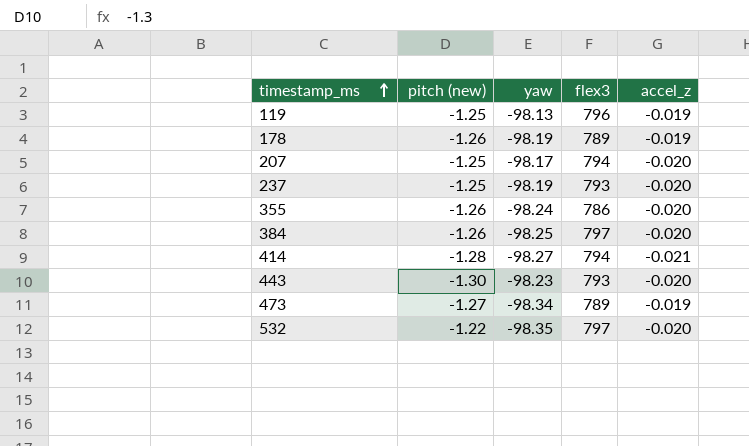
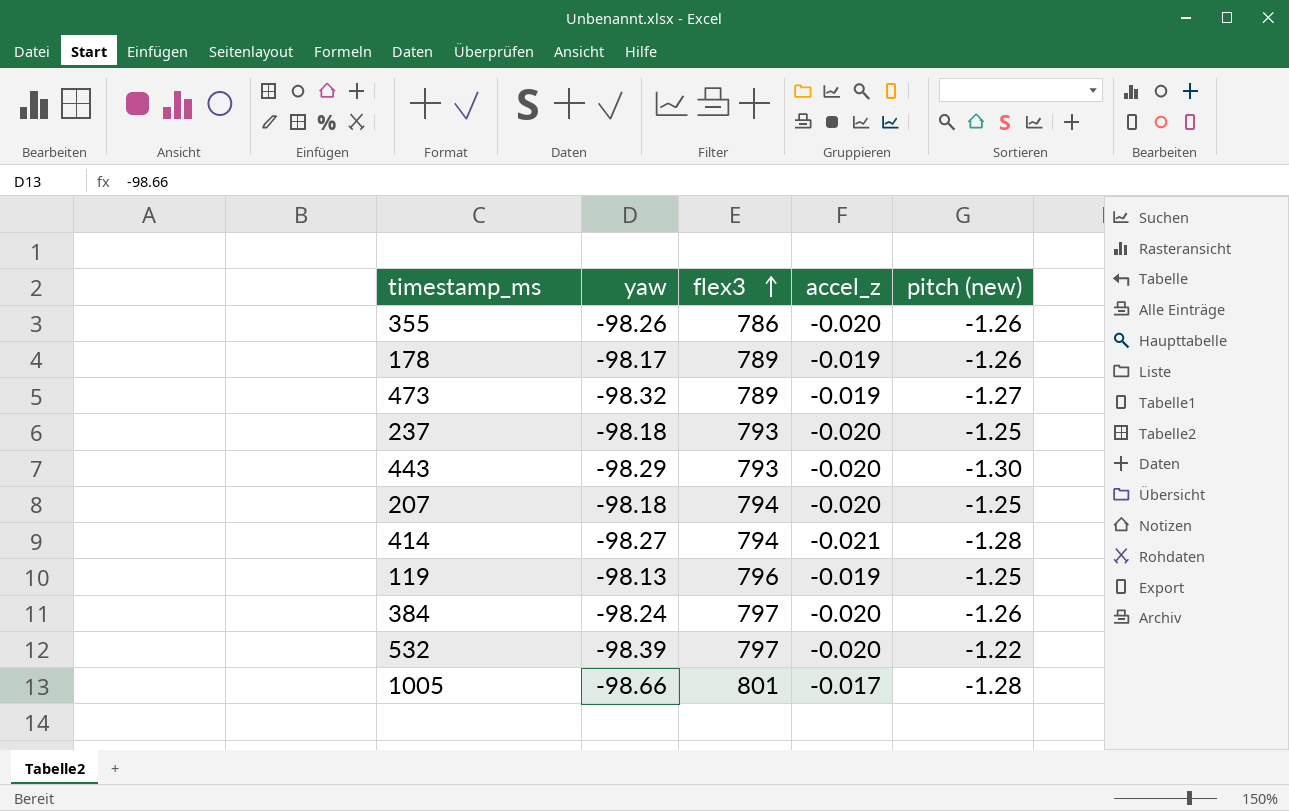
row order: timestamp_ms ascending -> flex3 ascending
column pitch (new) | position: 2 -> 5
355 | yaw: -98.24 -> -98.26
178 | yaw: -98.19 -> -98.17
473 | yaw: -98.34 -> -98.32
237 | yaw: -98.19 -> -98.18
443 | yaw: -98.23 -> -98.29
207 | yaw: -98.17 -> -98.18
384 | yaw: -98.25 -> -98.24
532 | yaw: -98.35 -> -98.39
row 1005: none -> -98.66 | 801 | -0.017 | -1.28

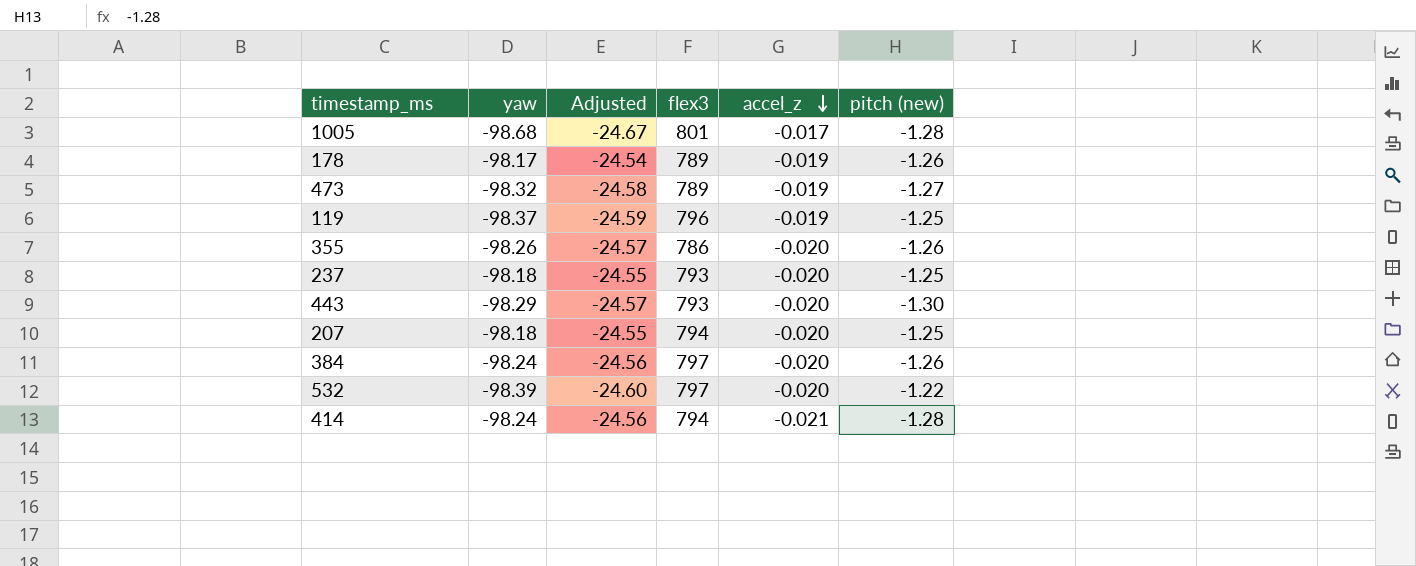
row order: flex3 ascending -> accel_z descending
column Adjusted | formula: none -> [yaw] * 0.25
1005 | yaw: -98.66 -> -98.68
119 | yaw: -98.13 -> -98.37
414 | yaw: -98.27 -> -98.24

